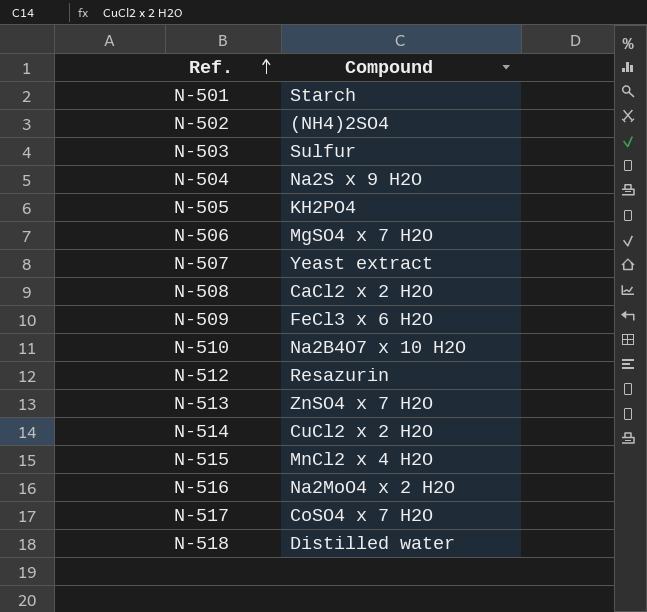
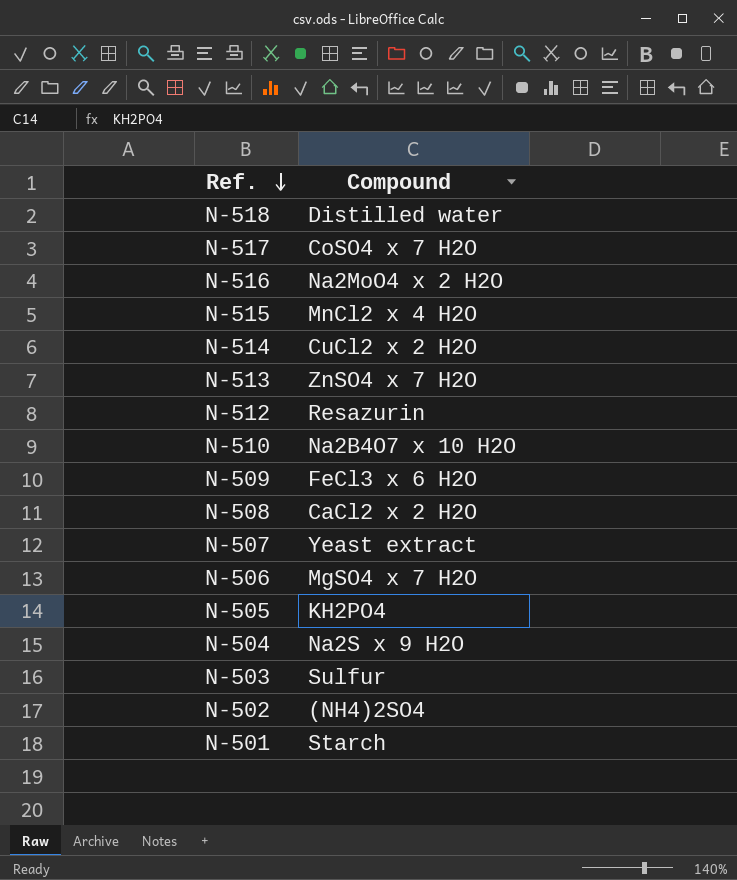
row order: Ref. ascending -> Ref. descending

